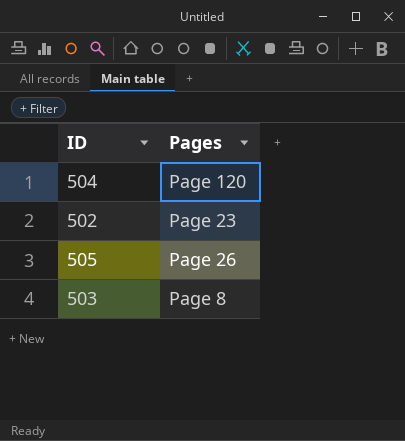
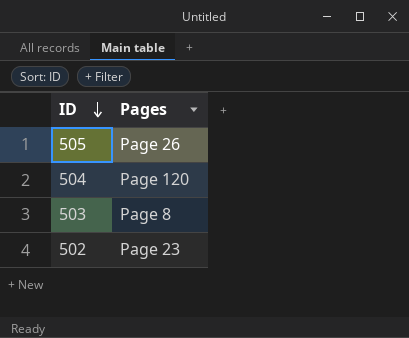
row order: none -> ID descending

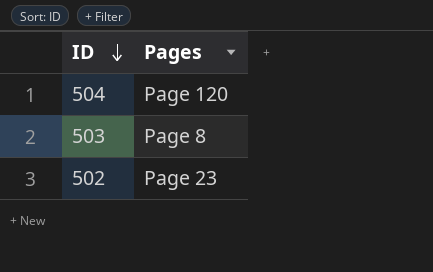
row 505: Page 26 -> none

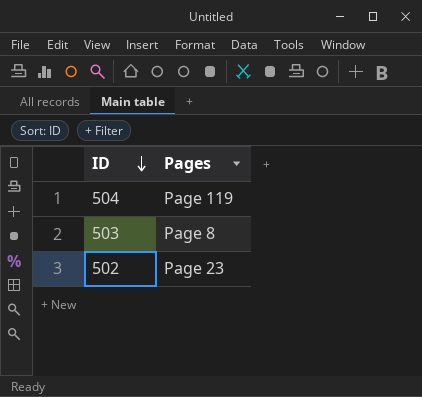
504 | Pages: Page 120 -> Page 119

